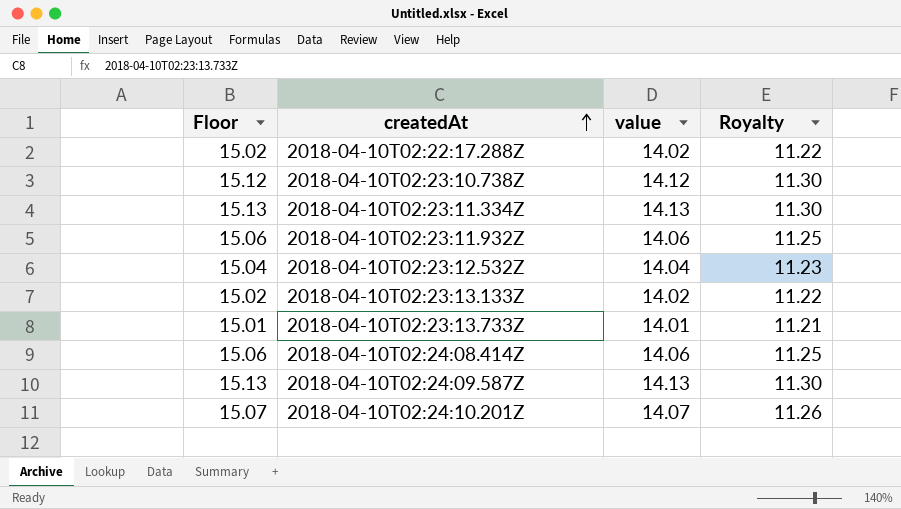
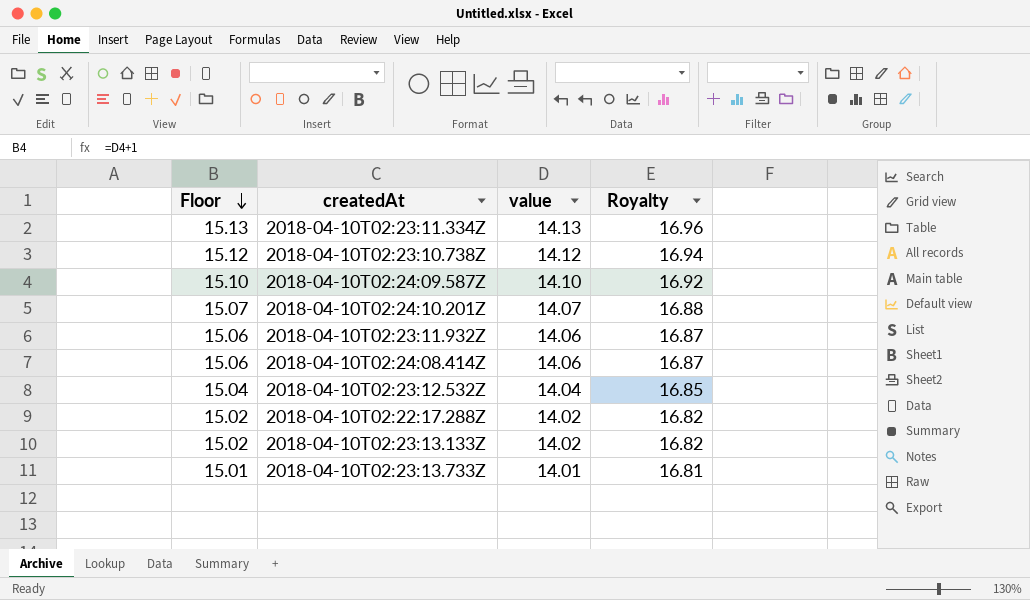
row order: createdAt ascending -> Floor descending
column Royalty | formula: [value] * 0.8 -> [value] * 1.2
2018-04-10T02:24:09.587Z | Floor: 15.13 -> 15.10
2018-04-10T02:24:09.587Z | value: 14.13 -> 14.10

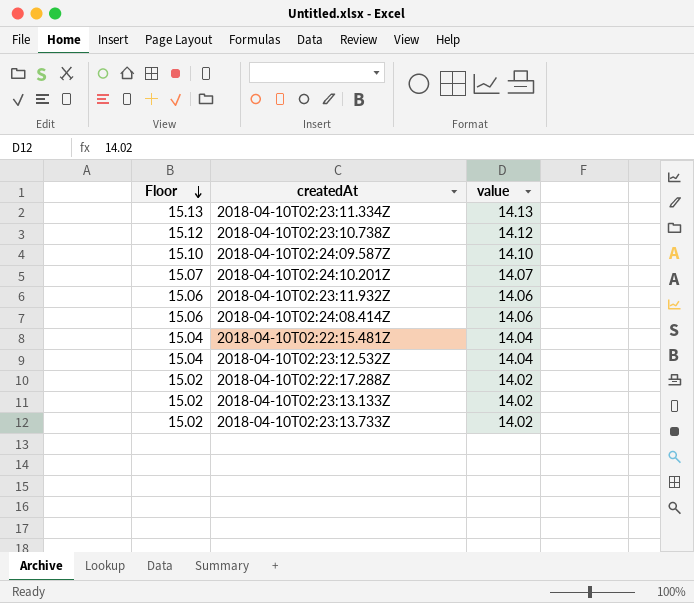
column Royalty | formula: [value] * 1.2 -> none
row 2018-04-10T02:22:15.481Z: none -> 15.04 | 14.04
2018-04-10T02:23:13.733Z | Floor: 15.01 -> 15.02
2018-04-10T02:23:13.733Z | value: 14.01 -> 14.02

